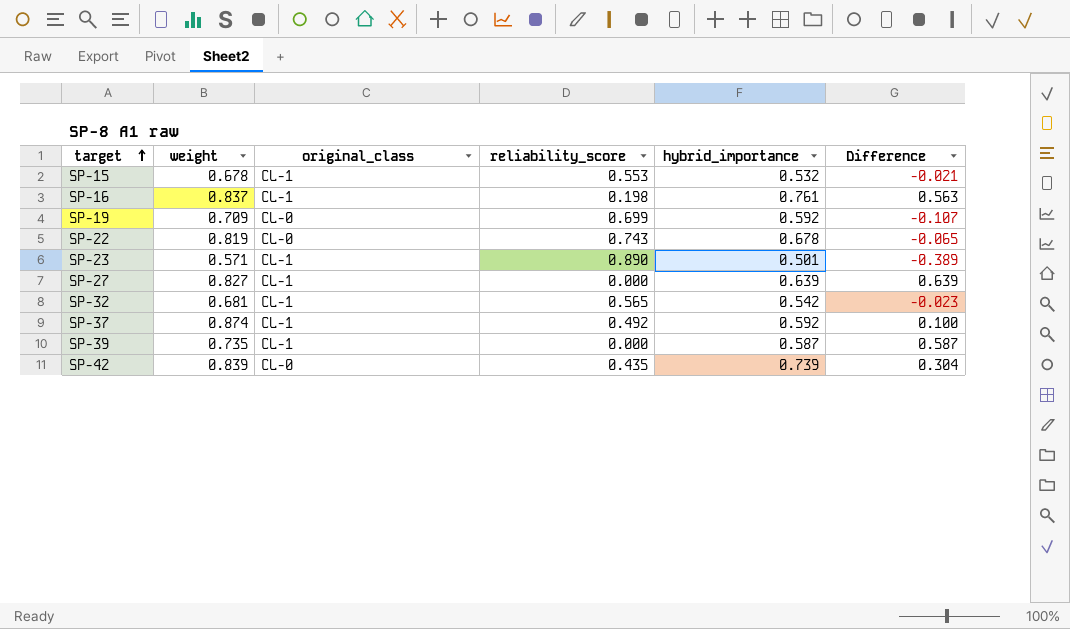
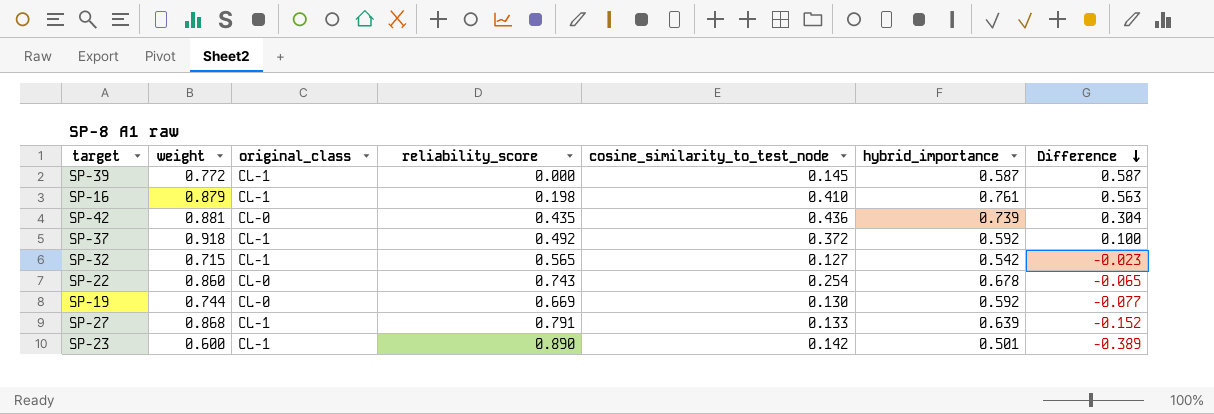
row order: target ascending -> Difference descending
column cosine_similarity_to_test_node | position: none -> 5
row SP-15: 0.678 | CL-1 | 0.553 | 0.532 | -0.021 -> none
SP-39 | weight: 0.735 -> 0.772
SP-16 | weight: 0.837 -> 0.879
SP-42 | weight: 0.839 -> 0.881
SP-37 | weight: 0.874 -> 0.918
SP-32 | weight: 0.681 -> 0.715
SP-22 | weight: 0.819 -> 0.860
SP-19 | weight: 0.709 -> 0.744
SP-19 | reliability_score: 0.699 -> 0.669
SP-19 | Difference: -0.107 -> -0.077
SP-27 | weight: 0.827 -> 0.868
SP-27 | reliability_score: 0.000 -> 0.791
SP-27 | Difference: 0.639 -> -0.152
SP-23 | weight: 0.571 -> 0.600

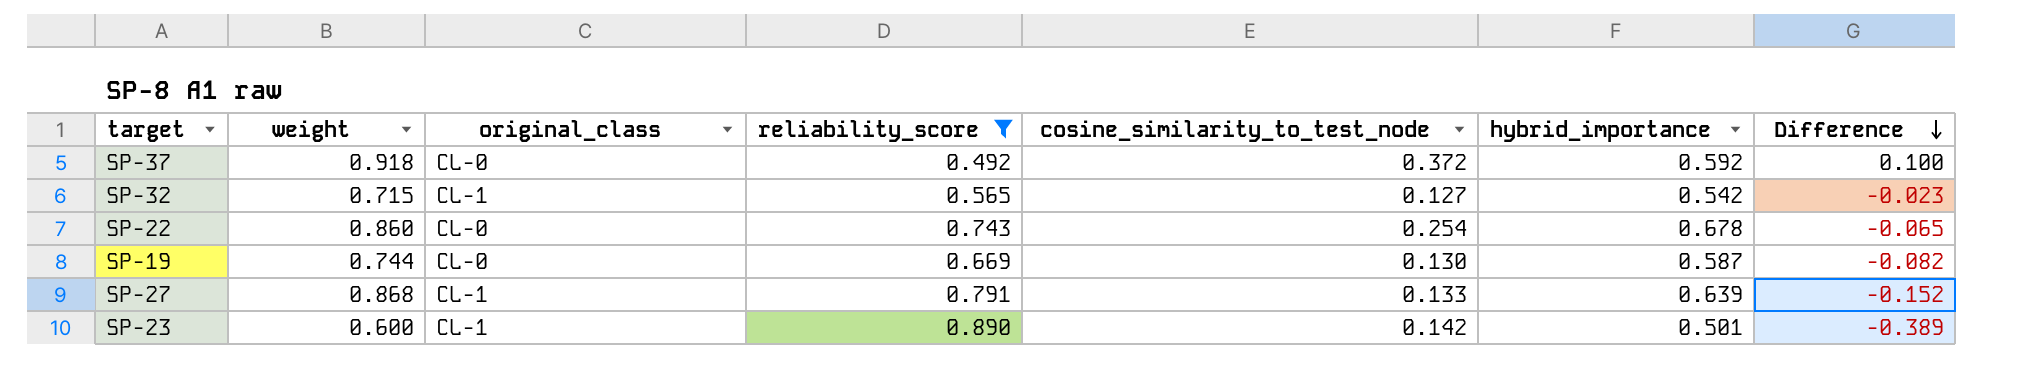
filter: none -> reliability_score >= 0.492
SP-37 | original_class: CL-1 -> CL-0
SP-19 | hybrid_importance: 0.592 -> 0.587
SP-19 | Difference: -0.077 -> -0.082

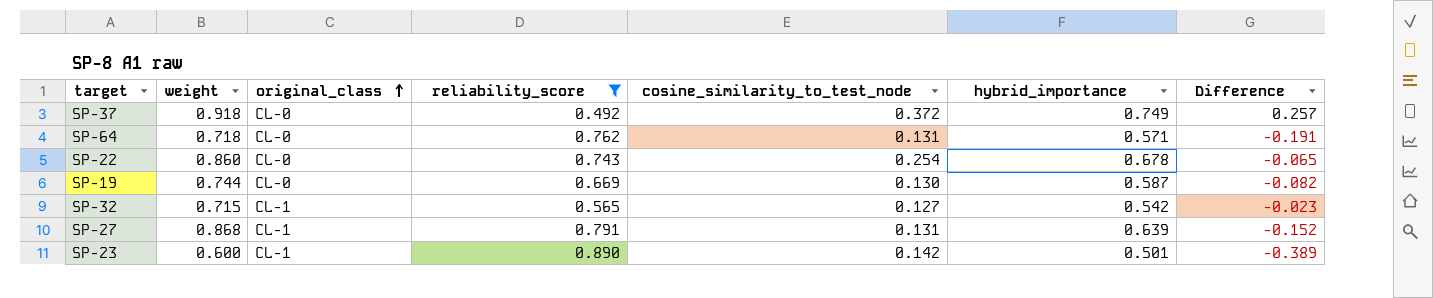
row order: Difference descending -> original_class ascending
SP-37 | hybrid_importance: 0.592 -> 0.749
SP-37 | Difference: 0.100 -> 0.257
row SP-64: none -> 0.718 | CL-0 | 0.762 | 0.131 | 0.571 | -0.191
SP-27 | cosine_similarity_to_test_node: 0.133 -> 0.131

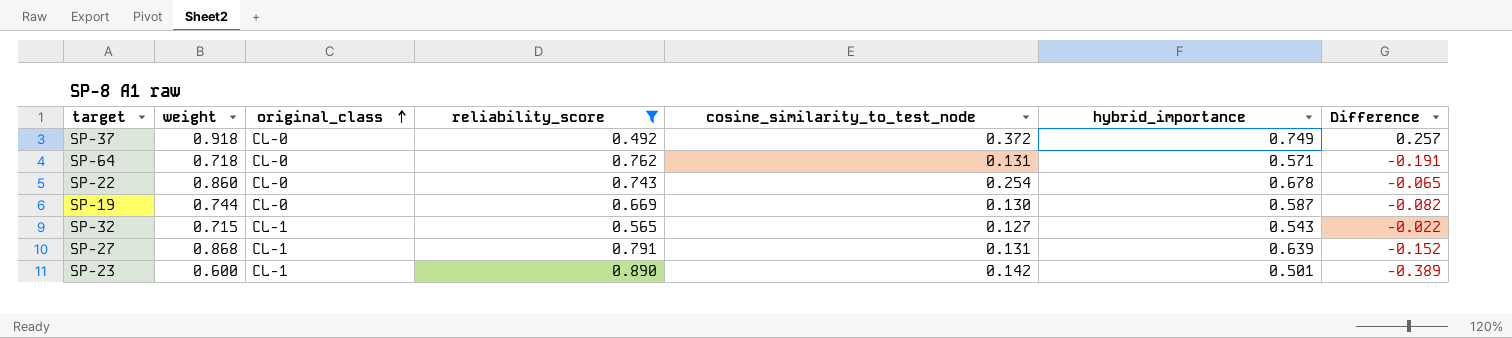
SP-32 | hybrid_importance: 0.542 -> 0.543
SP-32 | Difference: -0.023 -> -0.022

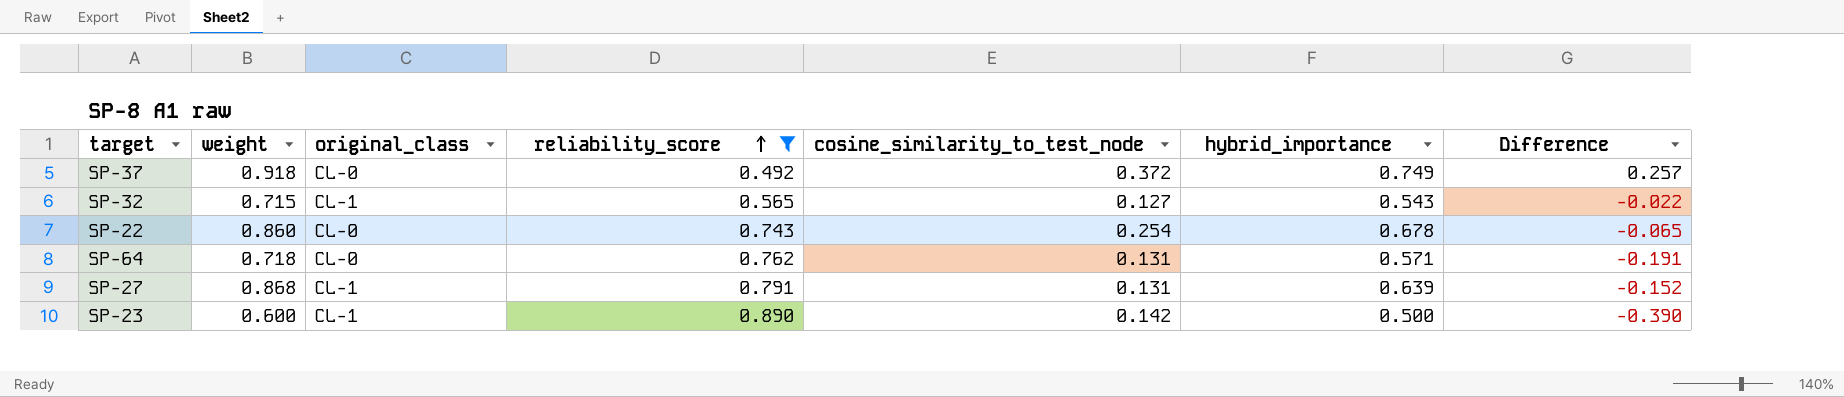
row order: original_class ascending -> reliability_score ascending
row SP-19: 0.744 | CL-0 | 0.669 | 0.130 | 0.587 | -0.082 -> none
SP-23 | hybrid_importance: 0.501 -> 0.500
SP-23 | Difference: -0.389 -> -0.390

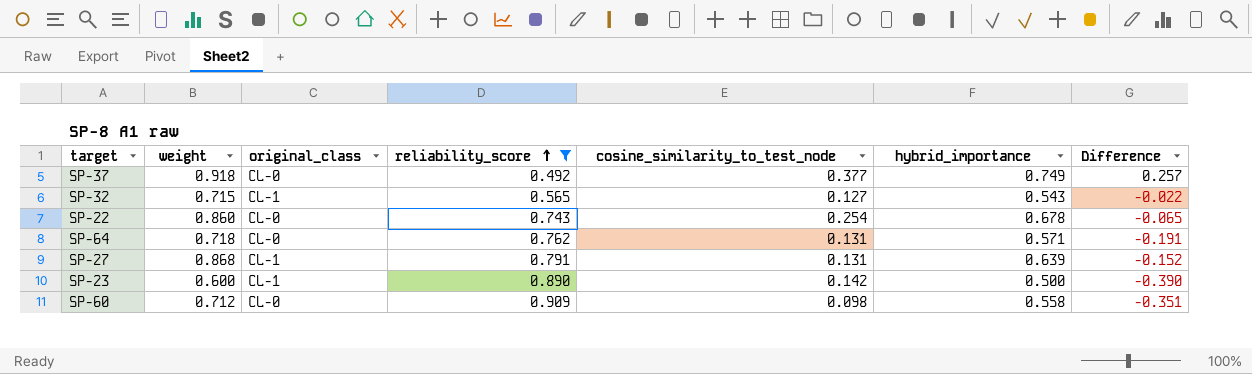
SP-37 | cosine_similarity_to_test_node: 0.372 -> 0.377
row SP-60: none -> 0.712 | CL-0 | 0.909 | 0.098 | 0.558 | -0.351

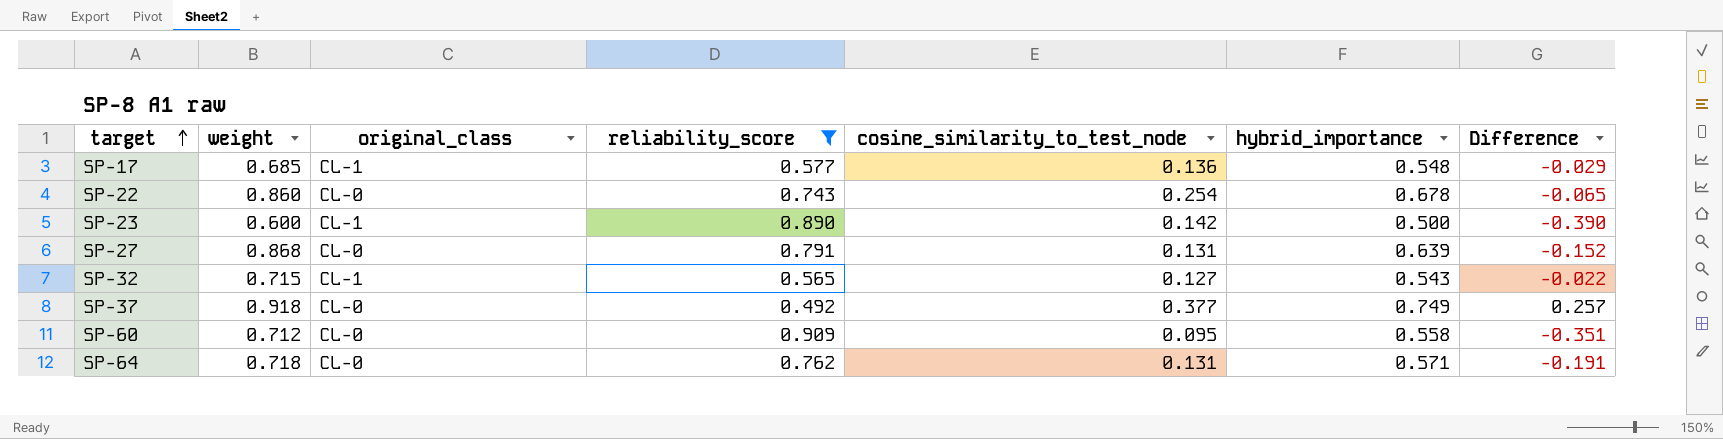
row order: reliability_score ascending -> target ascending
row SP-17: none -> 0.685 | CL-1 | 0.577 | 0.136 | 0.548 | -0.029
SP-27 | original_class: CL-1 -> CL-0
SP-60 | cosine_similarity_to_test_node: 0.098 -> 0.095

